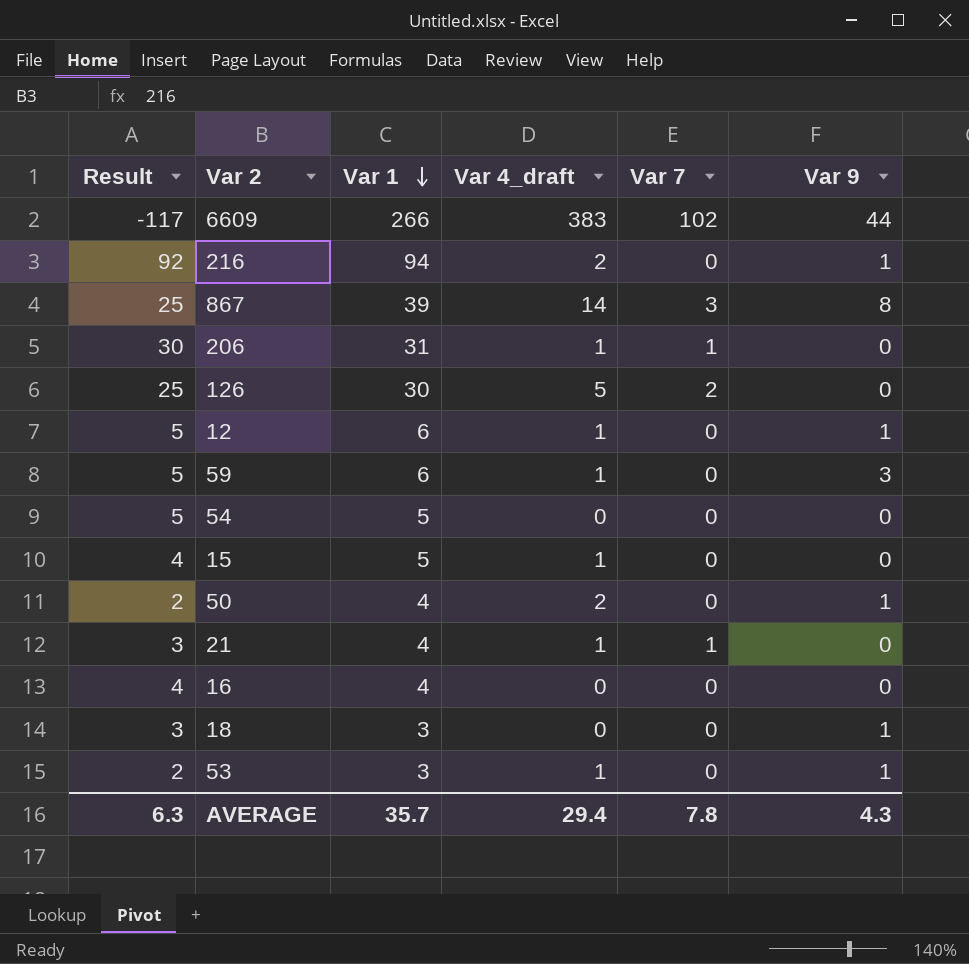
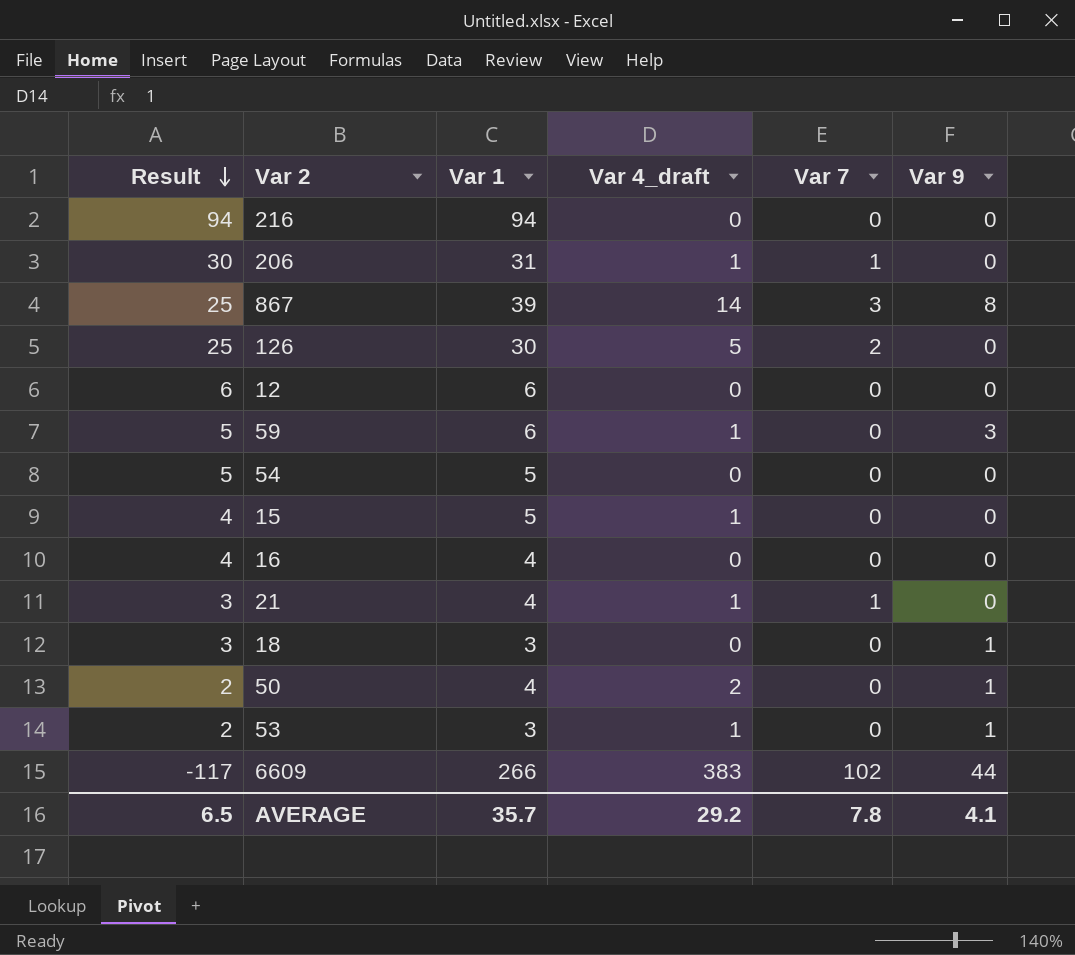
row order: Var 1 descending -> Result descending
216 | Result: 92 -> 94
216 | Var 4_draft: 2 -> 0
216 | Var 9: 1 -> 0
12 | Result: 5 -> 6
12 | Var 4_draft: 1 -> 0
12 | Var 9: 1 -> 0
AVERAGE | Result: 6.3 -> 6.5
AVERAGE | Var 4_draft: 29.4 -> 29.2
AVERAGE | Var 9: 4.3 -> 4.1

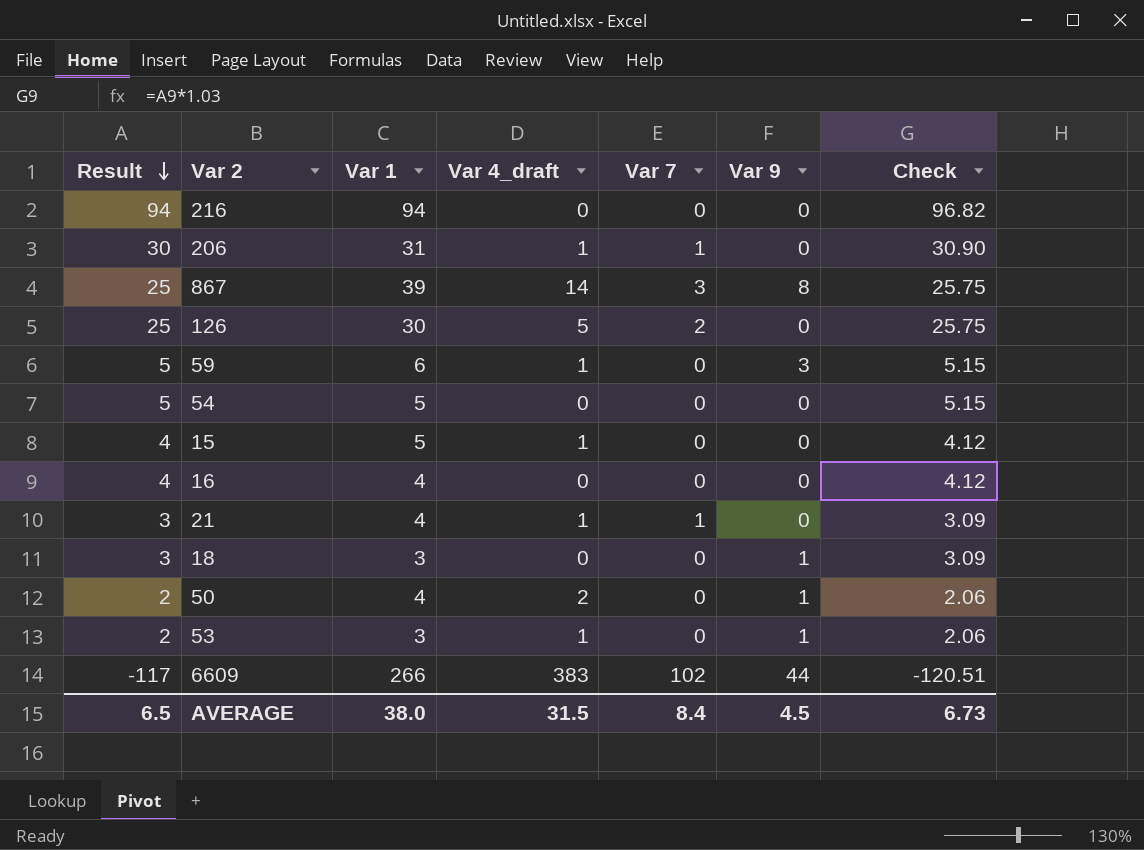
column Check | formula: none -> [Result] * 1.03
row 12: 6 | 6 | 0 | 0 | 0 -> none
AVERAGE | Var 1: 35.7 -> 38.0
AVERAGE | Var 4_draft: 29.2 -> 31.5
AVERAGE | Var 7: 7.8 -> 8.4
AVERAGE | Var 9: 4.1 -> 4.5

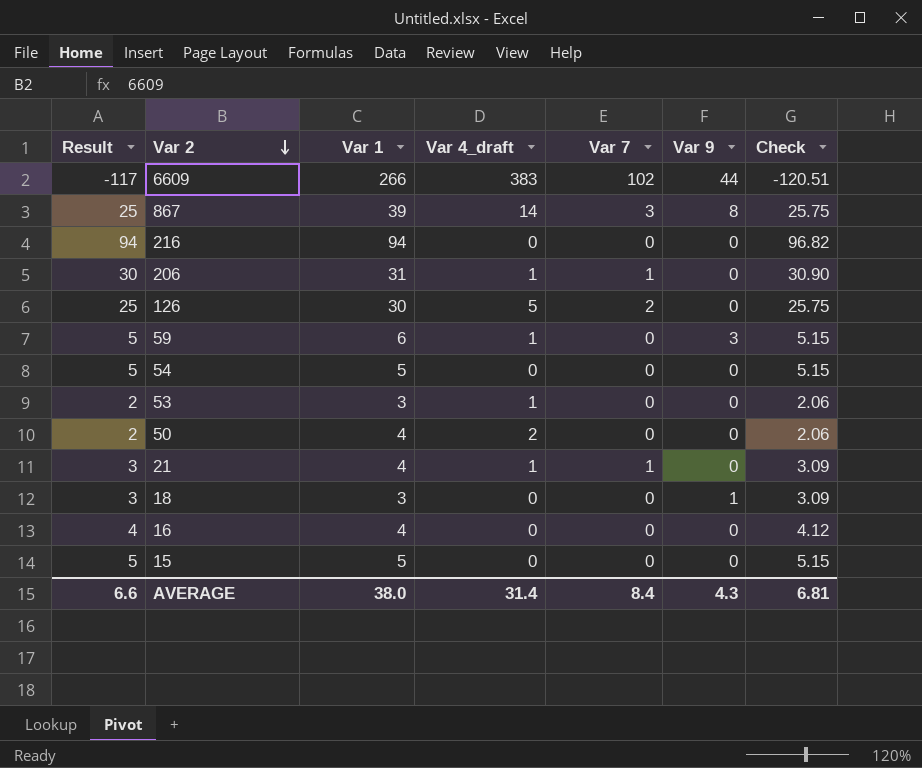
row order: Result descending -> Var 2 descending
53 | Var 9: 1 -> 0
50 | Var 9: 1 -> 0
15 | Result: 4 -> 5
15 | Var 4_draft: 1 -> 0
15 | Check: 4.12 -> 5.15
AVERAGE | Result: 6.5 -> 6.6
AVERAGE | Var 4_draft: 31.5 -> 31.4
AVERAGE | Var 9: 4.5 -> 4.3
AVERAGE | Check: 6.73 -> 6.81

